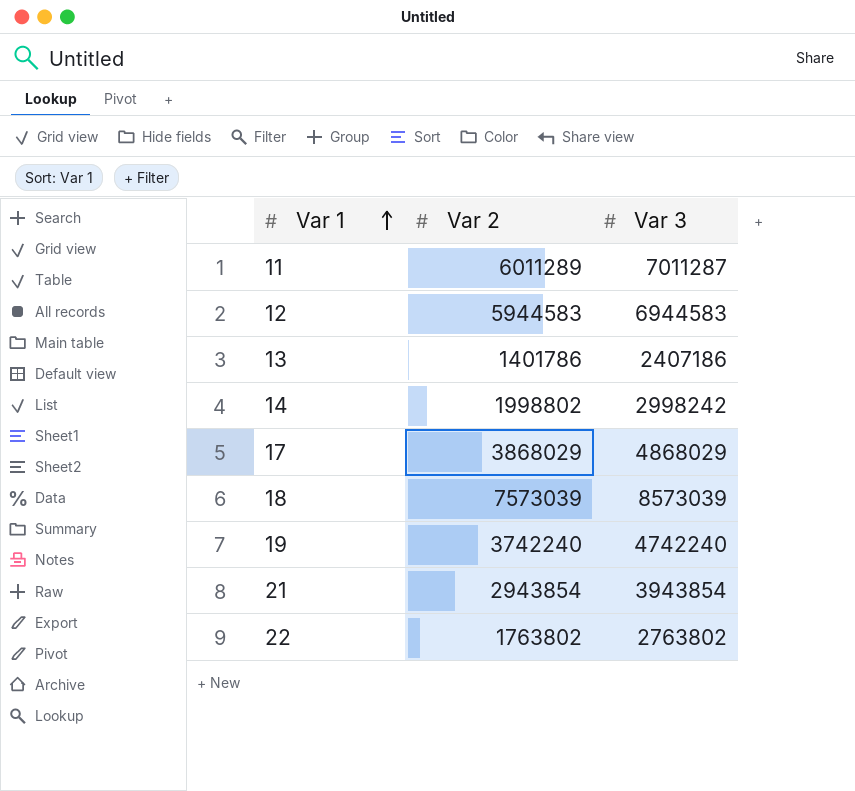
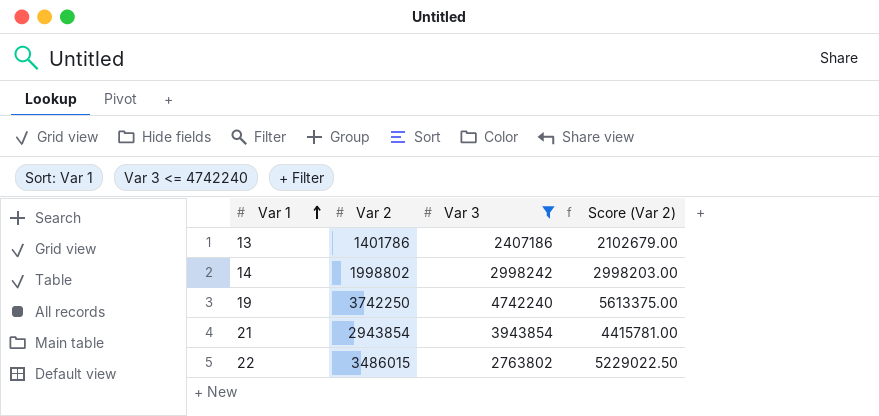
filter: none -> Var 3 <= 4742240
column Score (Var 2) | formula: none -> [Var 2] * 1.5
19 | Var 2: 3742240 -> 3742250
22 | Var 2: 1763802 -> 3486015

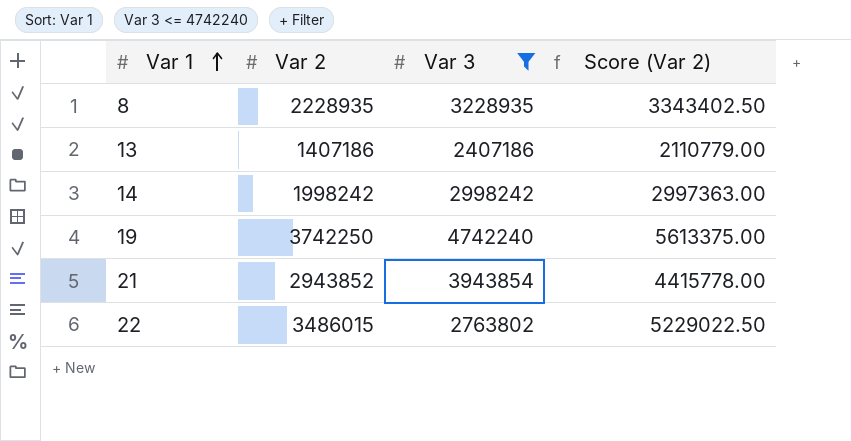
row 8: none -> 2228935 | 3228935 | 3343402.50
13 | Var 2: 1401786 -> 1407186
13 | Score (Var 2): 2102679.00 -> 2110779.00
14 | Var 2: 1998802 -> 1998242
14 | Score (Var 2): 2998203.00 -> 2997363.00
21 | Var 2: 2943854 -> 2943852
21 | Score (Var 2): 4415781.00 -> 4415778.00

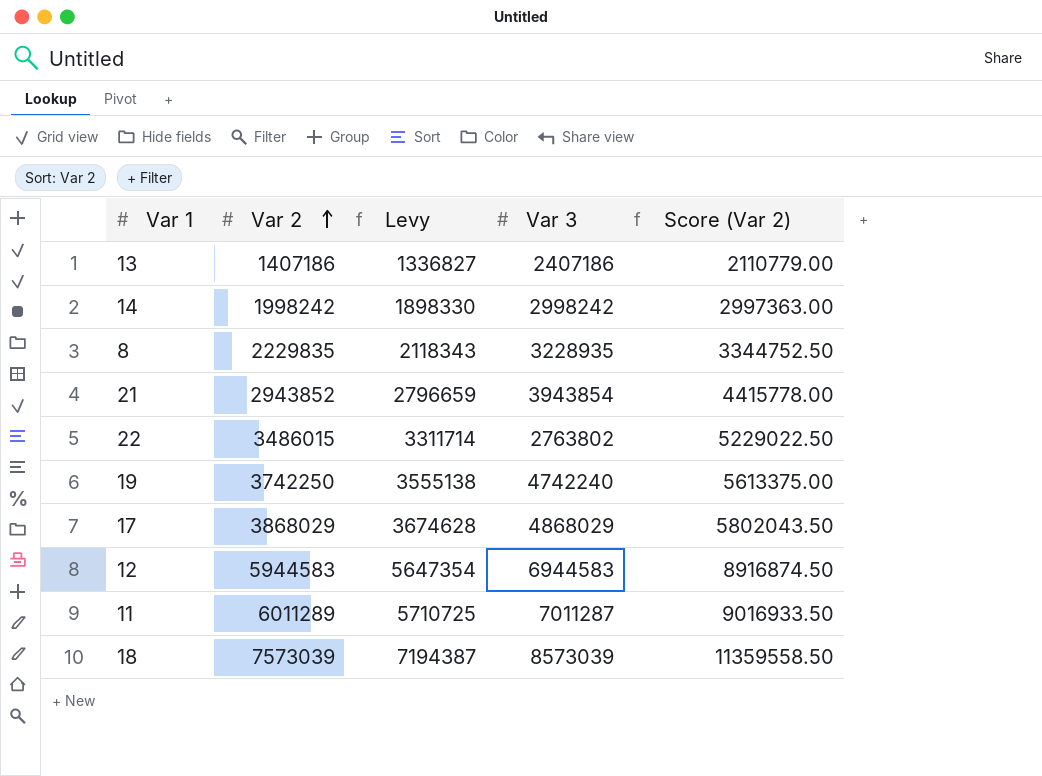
filter: Var 3 <= 4742240 -> none
row order: Var 1 ascending -> Var 2 ascending
column Levy | formula: none -> [Var 2] * 0.95
8 | Var 2: 2228935 -> 2229835
8 | Score (Var 2): 3343402.50 -> 3344752.50

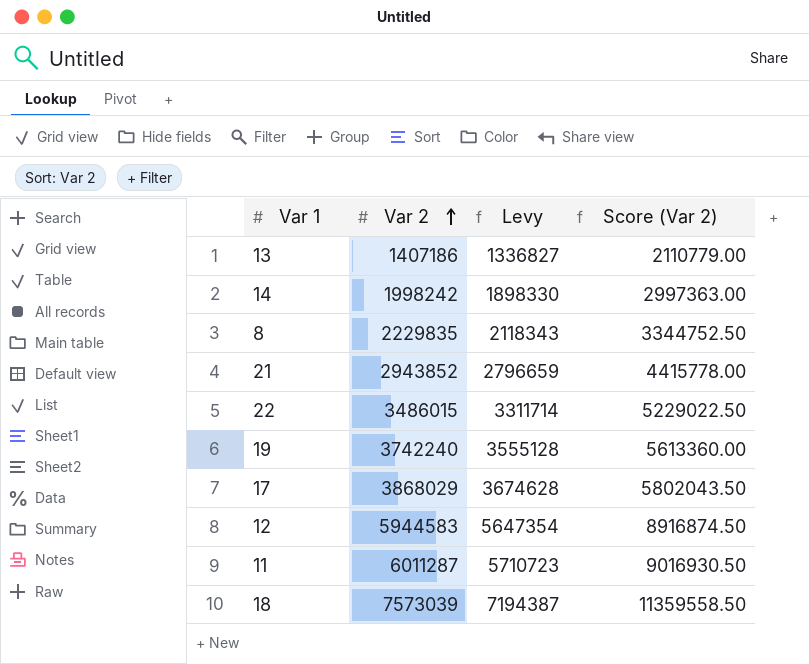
column Var 3 | position: 4 -> none
19 | Var 2: 3742250 -> 3742240
19 | Levy: 3555138 -> 3555128
19 | Score (Var 2): 5613375.00 -> 5613360.00
11 | Var 2: 6011289 -> 6011287
11 | Levy: 5710725 -> 5710723
11 | Score (Var 2): 9016933.50 -> 9016930.50

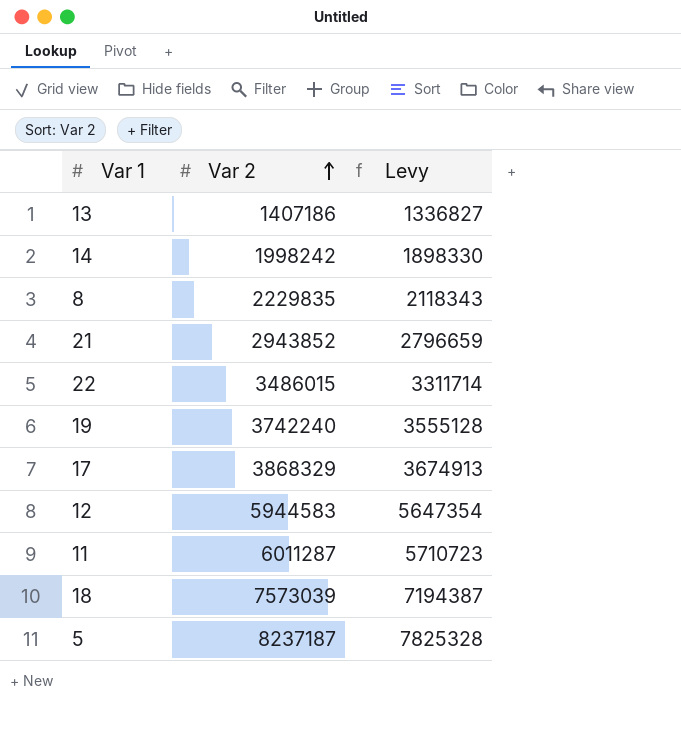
column Score (Var 2) | formula: [Var 2] * 1.5 -> none
17 | Var 2: 3868029 -> 3868329
17 | Levy: 3674628 -> 3674913
row 5: none -> 8237187 | 7825328

